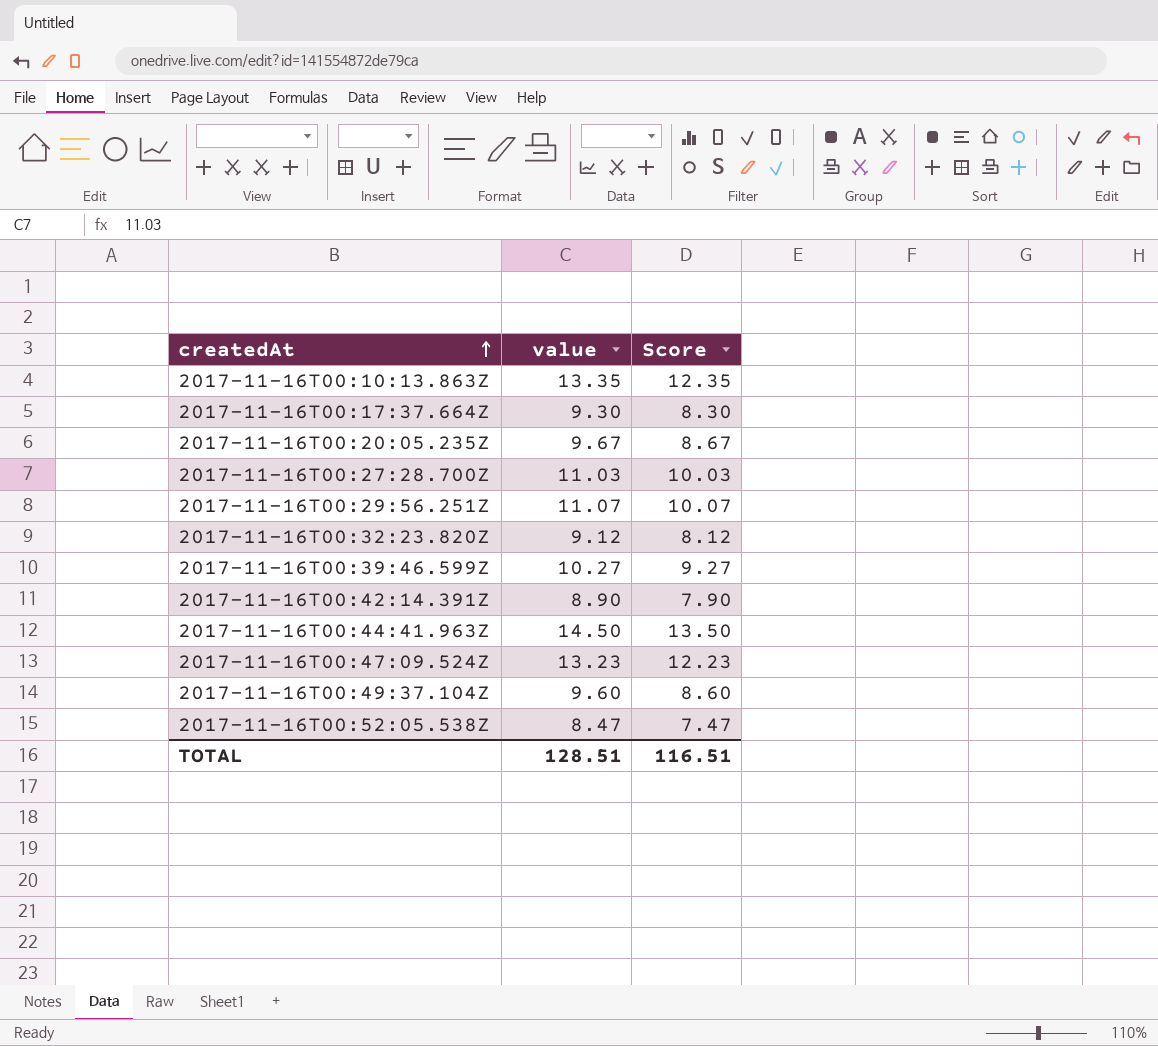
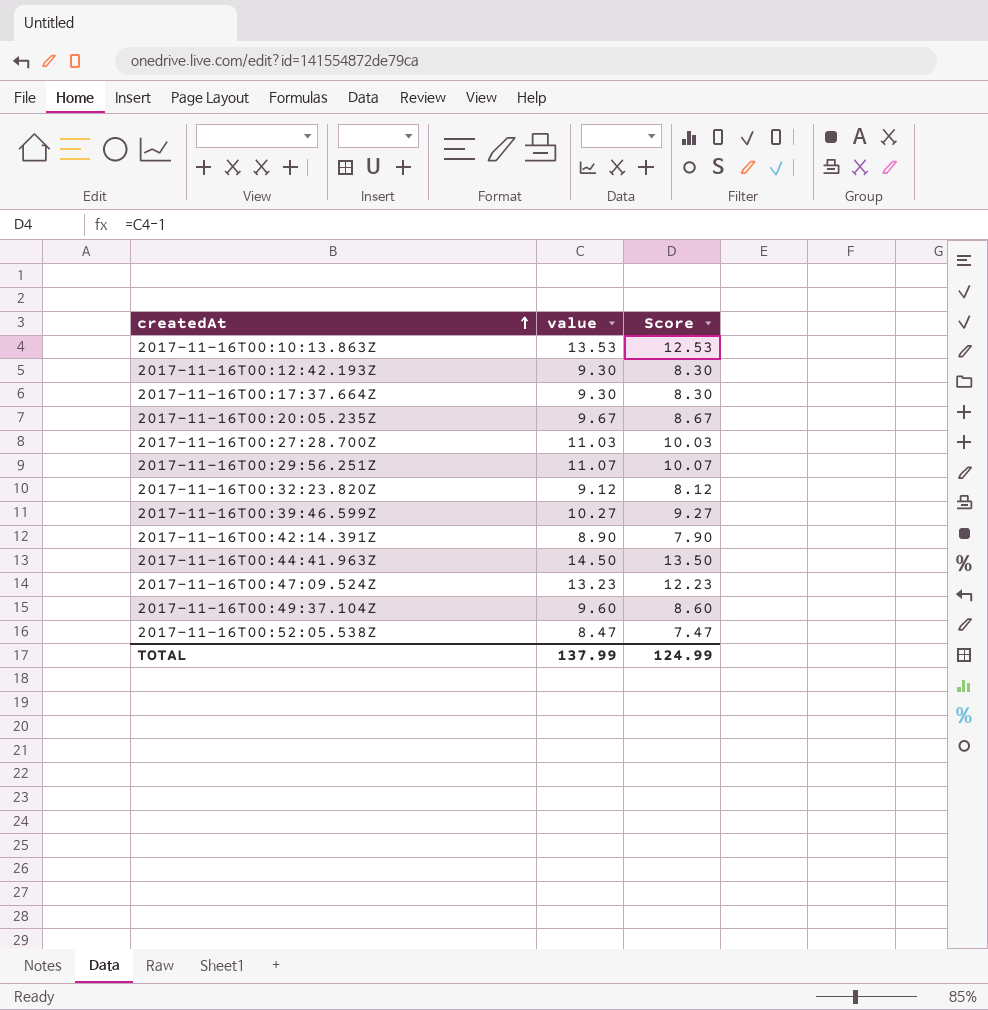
2017-11-16T00:10:13.863Z | value: 13.35 -> 13.53
2017-11-16T00:10:13.863Z | Score: 12.35 -> 12.53
row 2017-11-16T00:12:42.193Z: none -> 9.30 | 8.30
TOTAL | value: 128.51 -> 137.99
TOTAL | Score: 116.51 -> 124.99

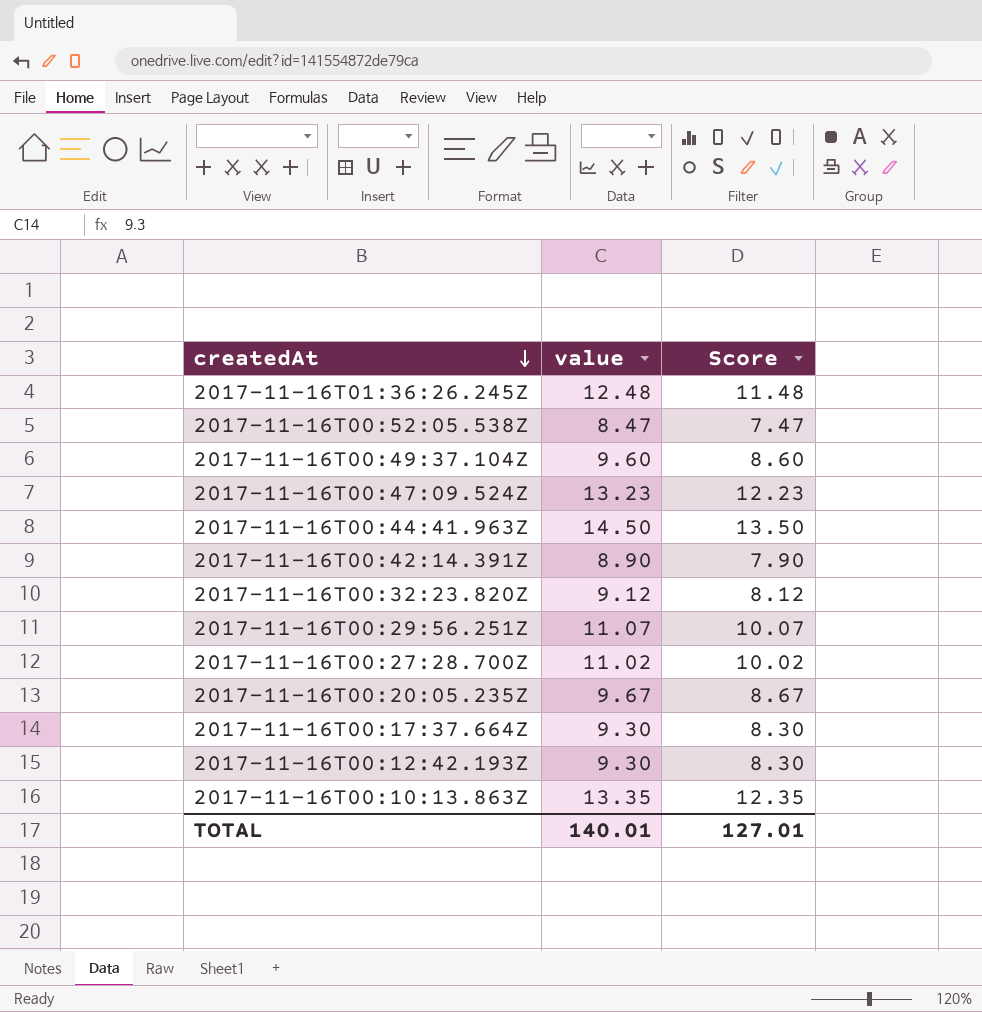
row order: createdAt ascending -> createdAt descending
row 2017-11-16T00:39:46.599Z: 10.27 | 9.27 -> none
row 2017-11-16T01:36:26.245Z: none -> 12.48 | 11.48
2017-11-16T00:27:28.700Z | value: 11.03 -> 11.02
2017-11-16T00:27:28.700Z | Score: 10.03 -> 10.02
2017-11-16T00:10:13.863Z | value: 13.53 -> 13.35
2017-11-16T00:10:13.863Z | Score: 12.53 -> 12.35
TOTAL | value: 137.99 -> 140.01
TOTAL | Score: 124.99 -> 127.01

